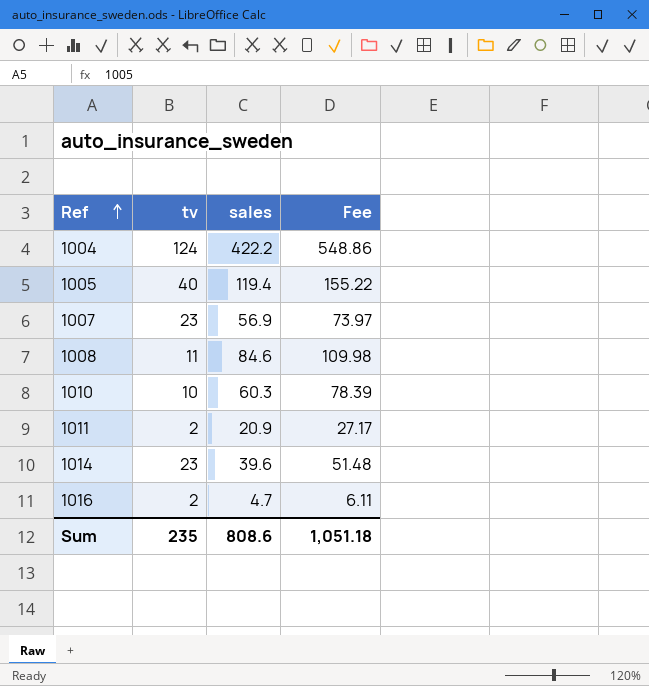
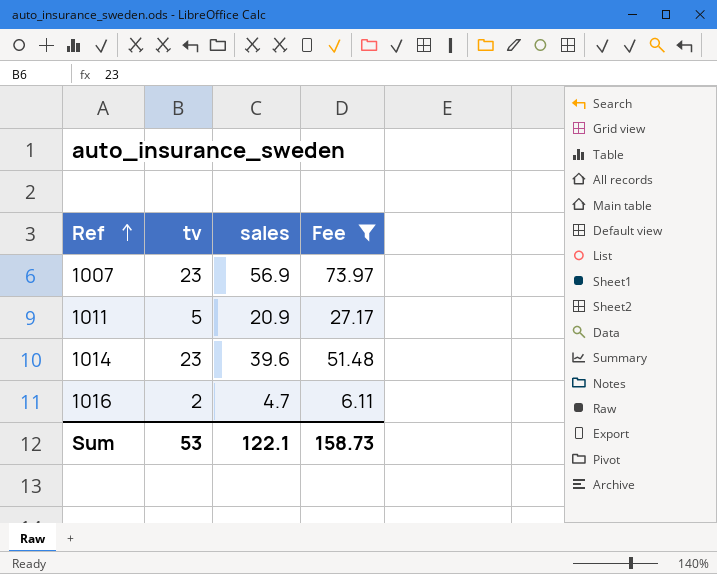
filter: none -> Fee <= 73.97
1011 | tv: 2 -> 5
Sum | tv: 235 -> 53
Sum | sales: 808.6 -> 122.1
Sum | Fee: 1,051.18 -> 158.73

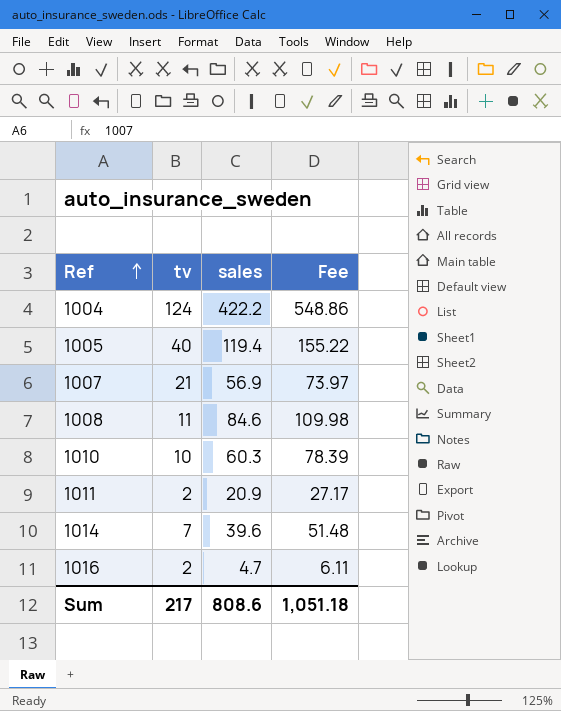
filter: Fee <= 73.97 -> none
1007 | tv: 23 -> 21
1011 | tv: 5 -> 2
1014 | tv: 23 -> 7
Sum | tv: 53 -> 217
Sum | sales: 122.1 -> 808.6
Sum | Fee: 158.73 -> 1,051.18

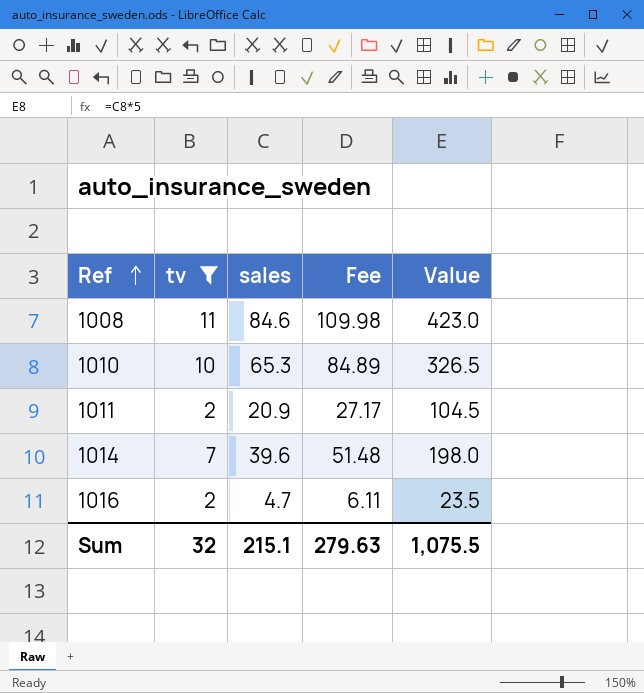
filter: none -> tv <= 11
column Value | formula: none -> [sales] * 5
1010 | sales: 60.3 -> 65.3
1010 | Fee: 78.39 -> 84.89
Sum | tv: 217 -> 32
Sum | sales: 808.6 -> 215.1
Sum | Fee: 1,051.18 -> 279.63

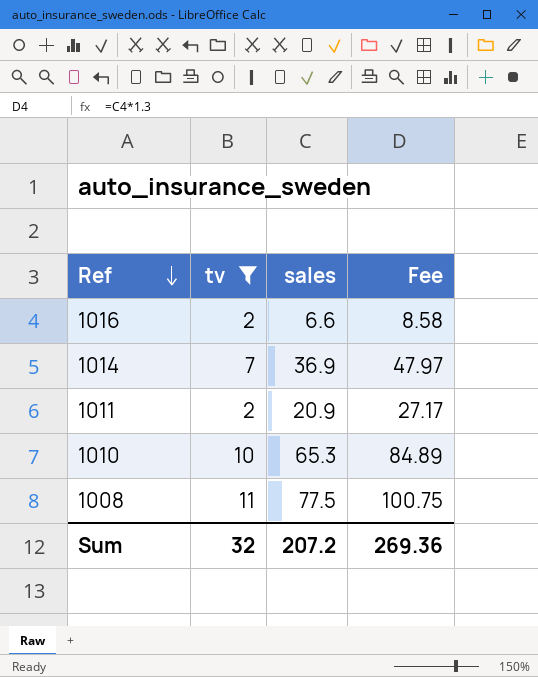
row order: Ref ascending -> Ref descending
column Value | formula: [sales] * 5 -> none
1016 | sales: 4.7 -> 6.6
1016 | Fee: 6.11 -> 8.58
1014 | sales: 39.6 -> 36.9
1014 | Fee: 51.48 -> 47.97
1008 | sales: 84.6 -> 77.5
1008 | Fee: 109.98 -> 100.75
Sum | sales: 215.1 -> 207.2
Sum | Fee: 279.63 -> 269.36

